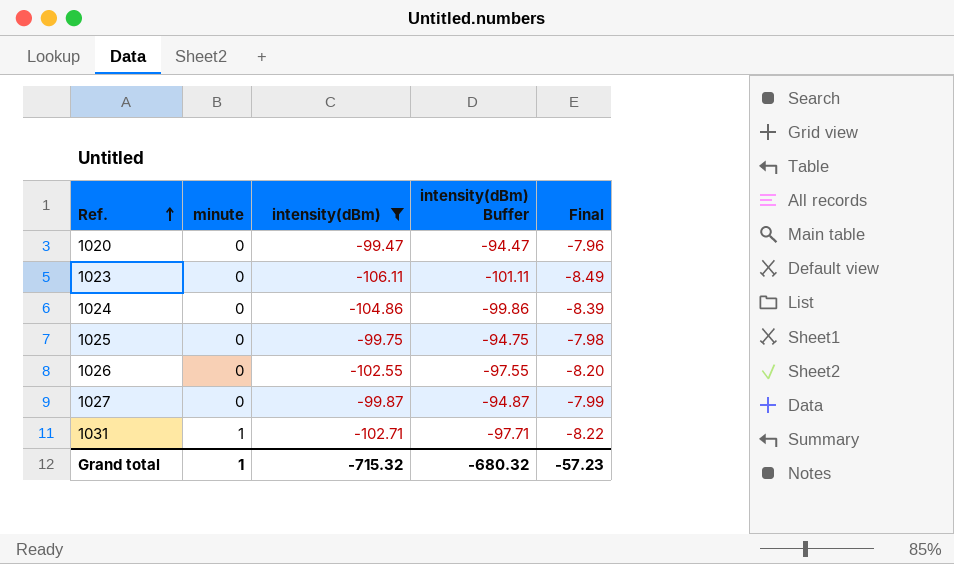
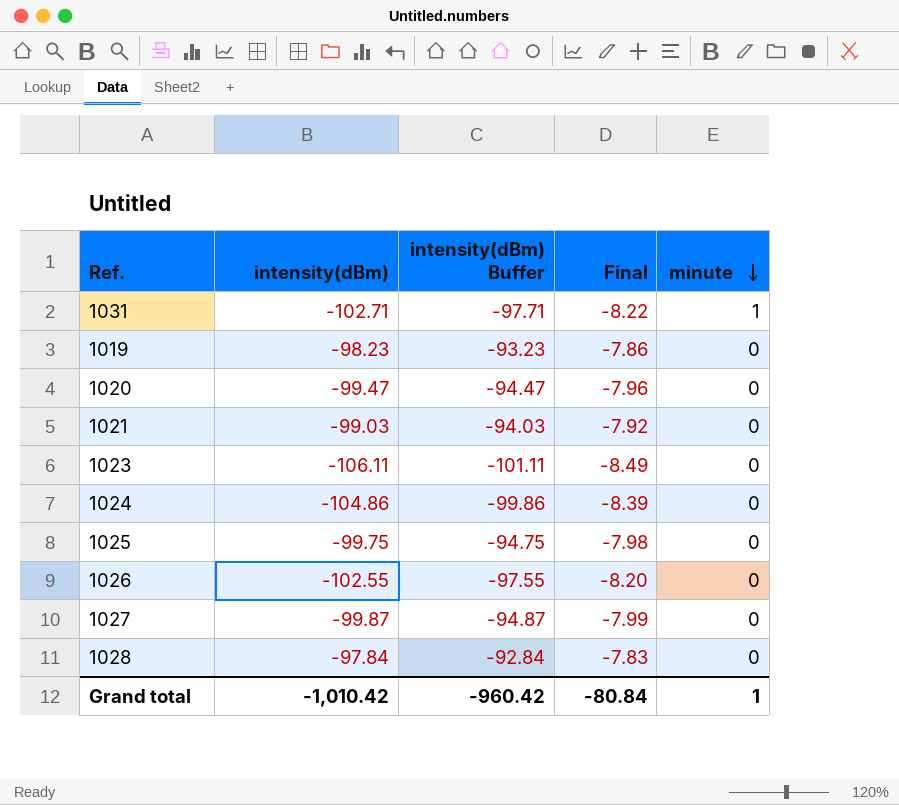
filter: intensity(dBm) <= -99.47 -> none
row order: Ref. ascending -> minute descending
column minute | position: 2 -> 5
Grand total | intensity(dBm): -715.32 -> -1,010.42
Grand total | intensity(dBm) Buffer: -680.32 -> -960.42
Grand total | Final: -57.23 -> -80.84

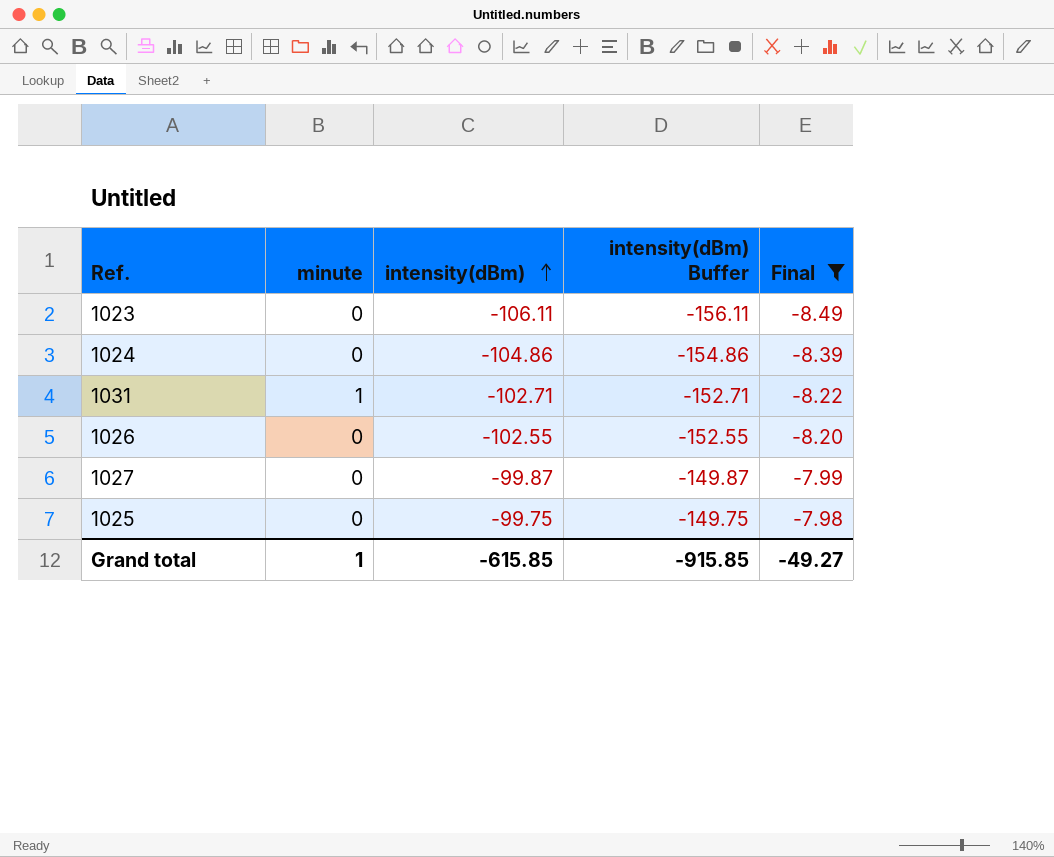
filter: none -> Final <= -7.98
row order: minute descending -> intensity(dBm) ascending
column minute | position: 5 -> 2
column intensity(dBm) Buffer | formula: [intensity(dBm)] + 5 -> [intensity(dBm)] - 50
Grand total | intensity(dBm): -1,010.42 -> -615.85
Grand total | intensity(dBm) Buffer: -960.42 -> -915.85
Grand total | Final: -80.84 -> -49.27

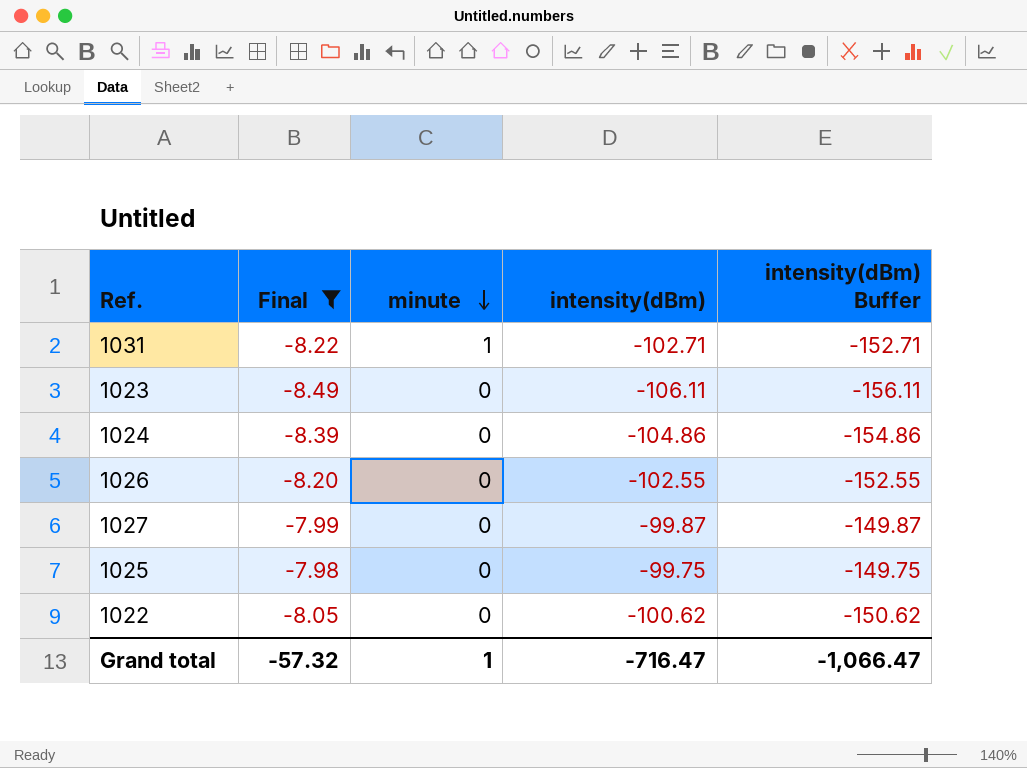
row order: intensity(dBm) ascending -> minute descending
column Final | position: 5 -> 2
row 1022: none -> -8.05 | 0 | -100.62 | -150.62
Grand total | Final: -49.27 -> -57.32
Grand total | intensity(dBm): -615.85 -> -716.47
Grand total | intensity(dBm) Buffer: -915.85 -> -1,066.47

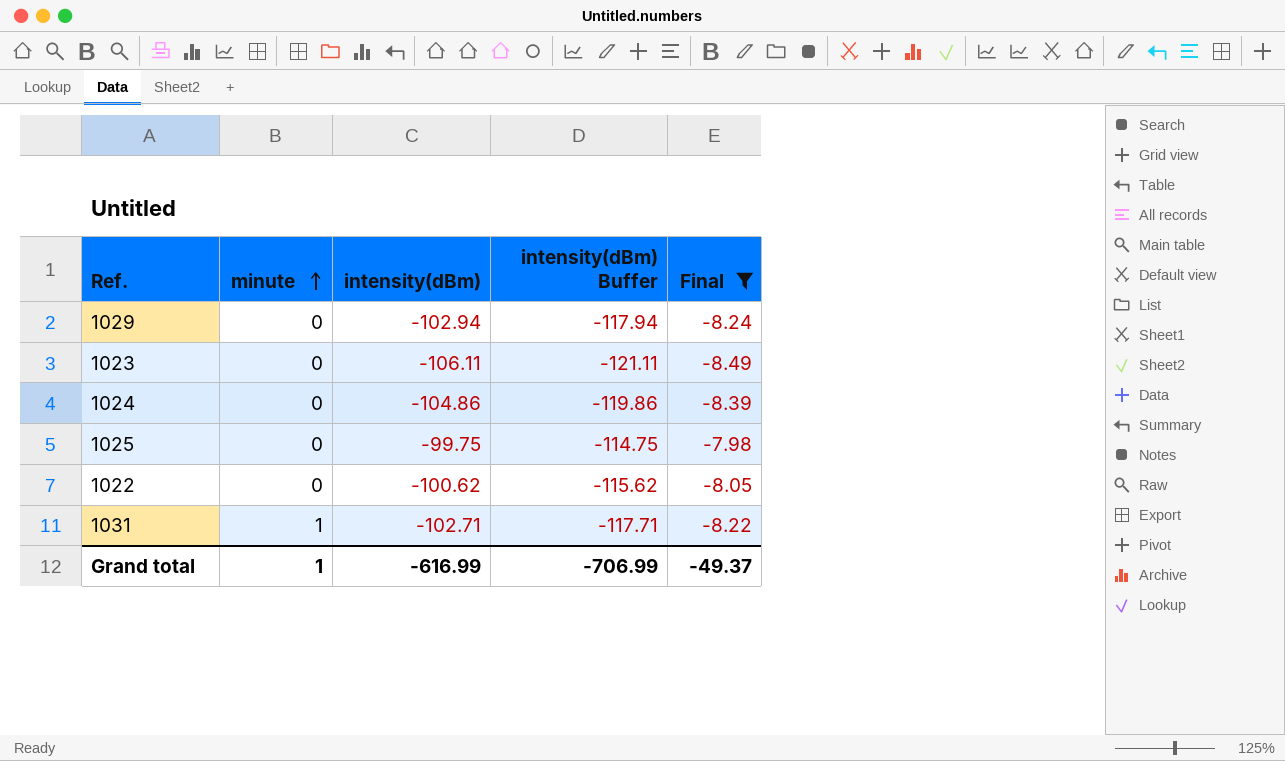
row order: minute descending -> minute ascending
column intensity(dBm) Buffer | formula: [intensity(dBm)] - 50 -> [intensity(dBm)] - 15
column Final | position: 2 -> 5
row 1026: -8.20 | 0 | -102.55 | -152.55 -> none
row 1027: -7.99 | 0 | -99.87 | -149.87 -> none
row 1029: none -> 0 | -102.94 | -117.94 | -8.24
Grand total | intensity(dBm): -716.47 -> -616.99
Grand total | intensity(dBm) Buffer: -1,066.47 -> -706.99
Grand total | Final: -57.32 -> -49.37

